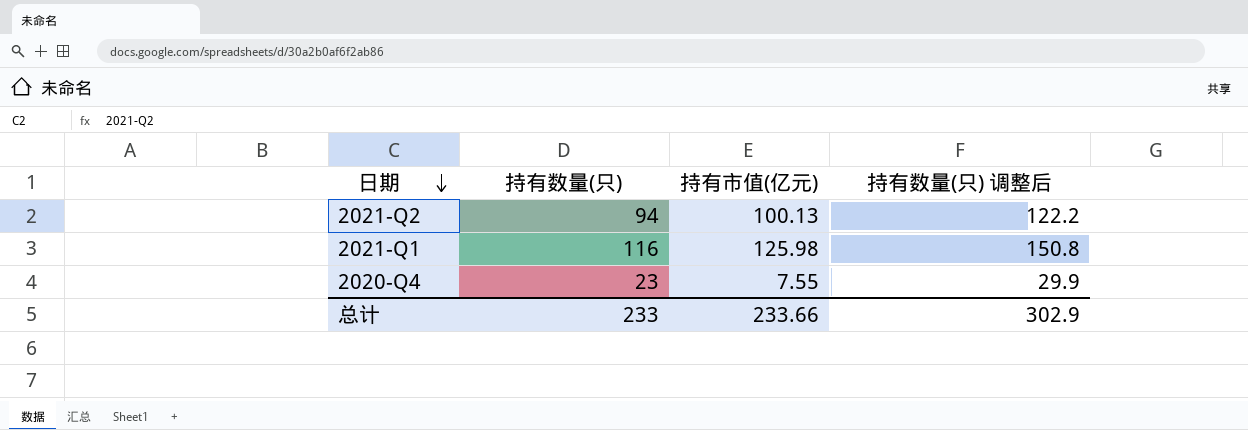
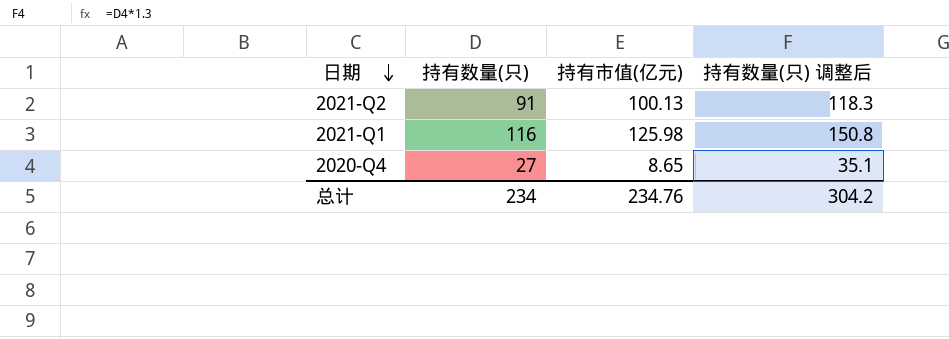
2021-Q2 | 持有数量(只): 94 -> 91
2021-Q2 | 持有数量(只) 调整后: 122.2 -> 118.3
2020-Q4 | 持有数量(只): 23 -> 27
2020-Q4 | 持有市值(亿元): 7.55 -> 8.65
2020-Q4 | 持有数量(只) 调整后: 29.9 -> 35.1
总计 | 持有数量(只): 233 -> 234
总计 | 持有市值(亿元): 233.66 -> 234.76
总计 | 持有数量(只) 调整后: 302.9 -> 304.2

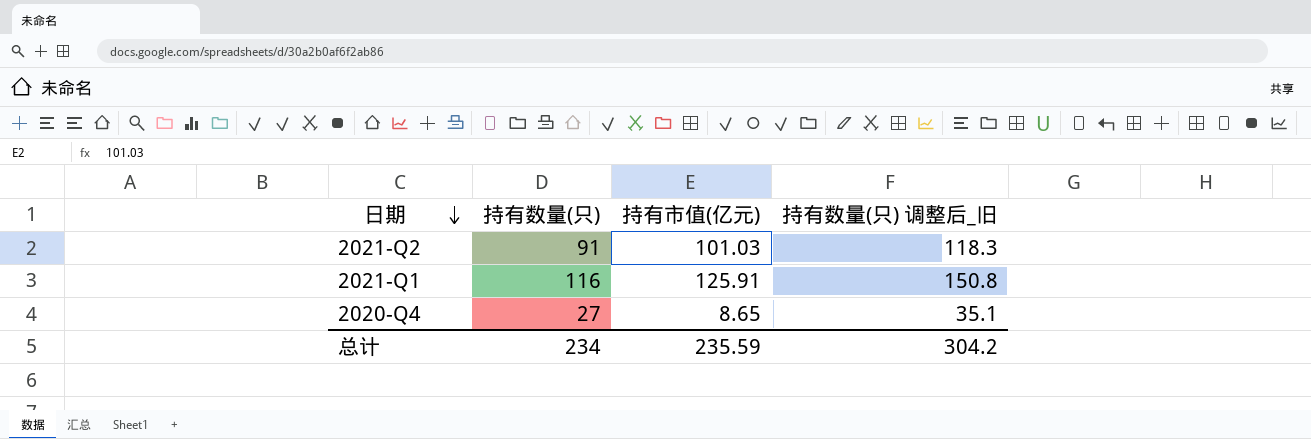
column name: 持有数量(只) 调整后 -> 持有数量(只) 调整后_旧
2021-Q2 | 持有市值(亿元): 100.13 -> 101.03
2021-Q1 | 持有市值(亿元): 125.98 -> 125.91
总计 | 持有市值(亿元): 234.76 -> 235.59

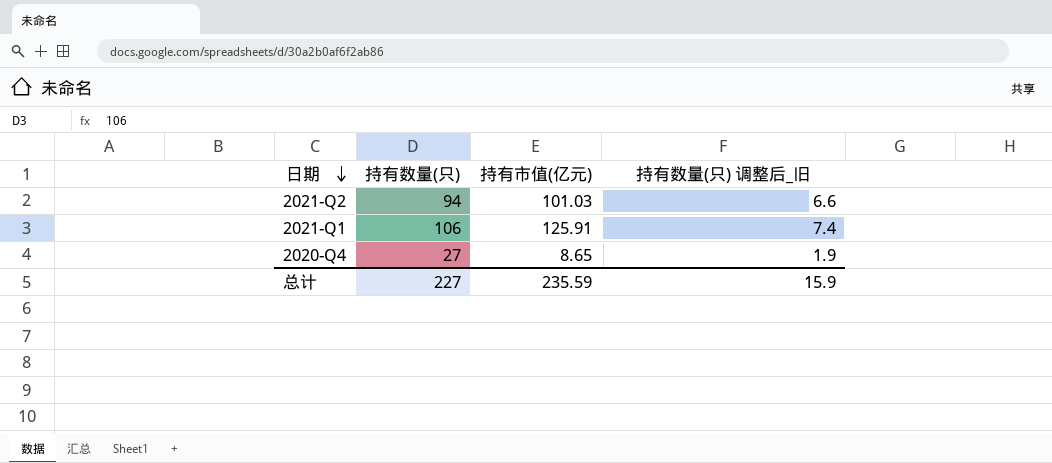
column 持有数量(只) 调整后_旧 | formula: [持有数量(只)] * 1.3 -> [持有数量(只)] * 0.07
2021-Q2 | 持有数量(只): 91 -> 94
2021-Q1 | 持有数量(只): 116 -> 106
总计 | 持有数量(只): 234 -> 227
总计 | 持有数量(只) 调整后_旧: 304.2 -> 15.9

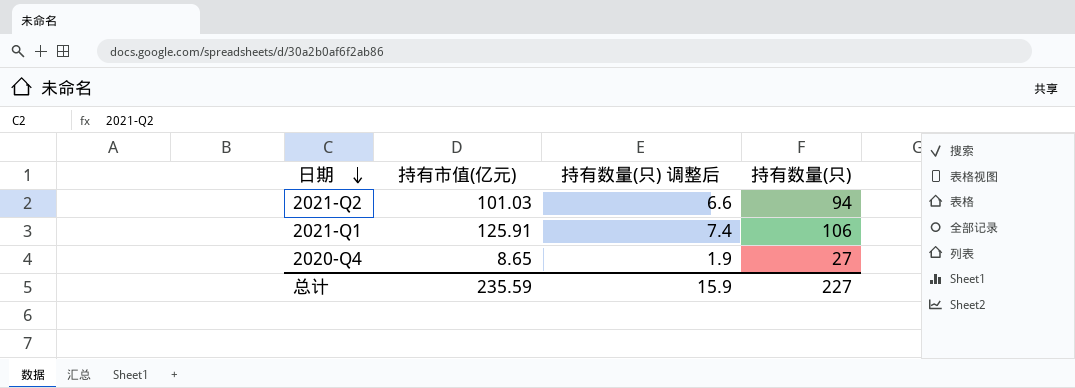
column name: 持有数量(只) 调整后_旧 -> 持有数量(只) 调整后
column 持有数量(只) | position: 2 -> 4

